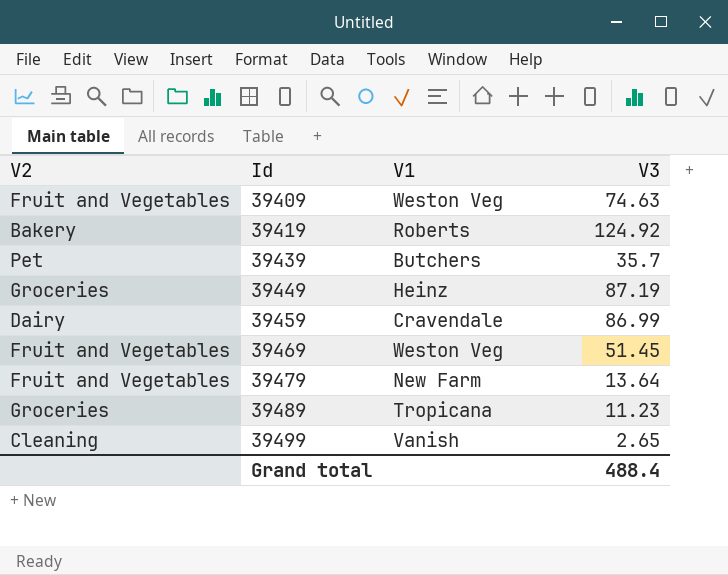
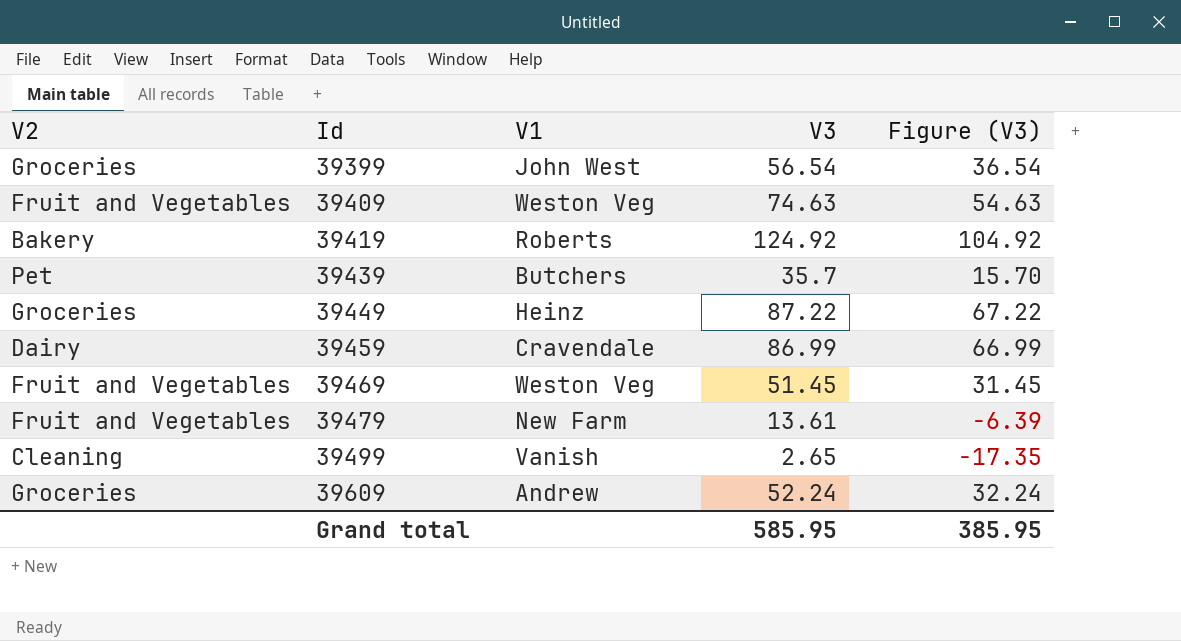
column Figure (V3) | formula: none -> [V3] - 20
row 39489: Groceries | Tropicana | 11.23 -> none
row 39399: none -> Groceries | John West | 56.54 | 36.54
39449 | V3: 87.19 -> 87.22
39479 | V3: 13.64 -> 13.61
row 39609: none -> Groceries | Andrew | 52.24 | 32.24
Grand total | V3: 488.4 -> 585.95

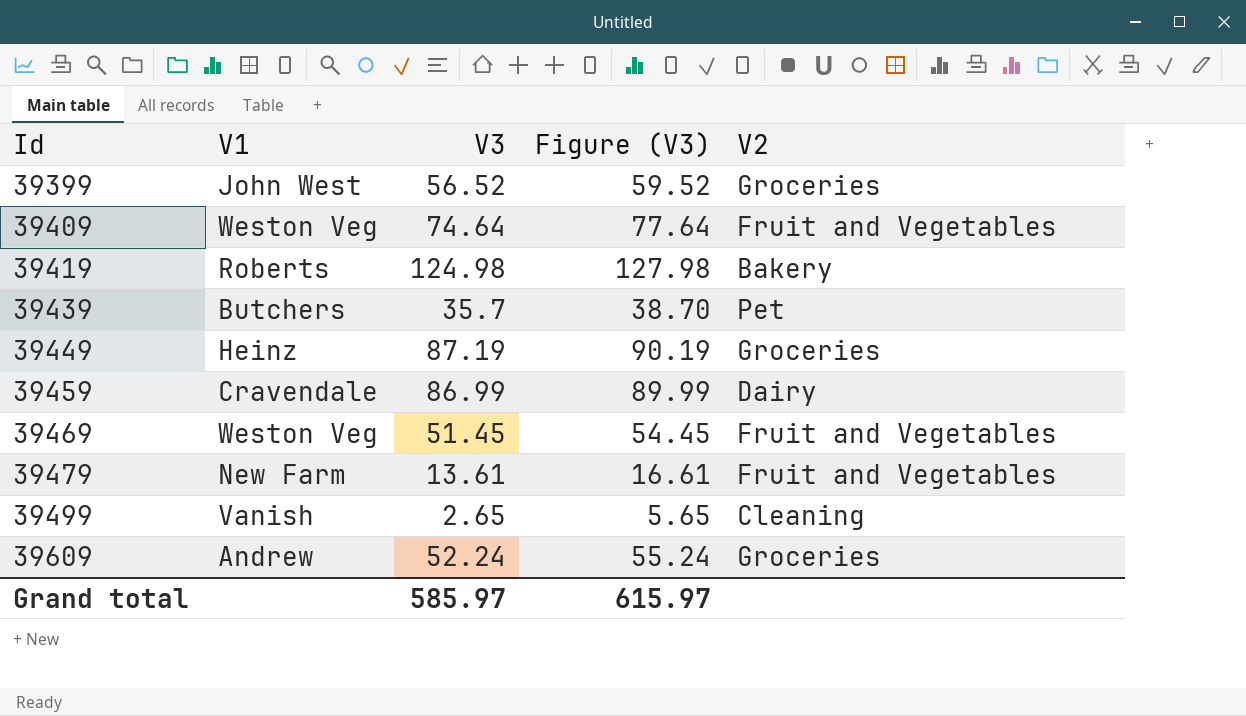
column Figure (V3) | formula: [V3] - 20 -> [V3] + 3
column V2 | position: 1 -> 5
39399 | V3: 56.54 -> 56.52
39409 | V3: 74.63 -> 74.64
39419 | V3: 124.92 -> 124.98
39449 | V3: 87.22 -> 87.19
Grand total | V3: 585.95 -> 585.97
Grand total | Figure (V3): 385.95 -> 615.97

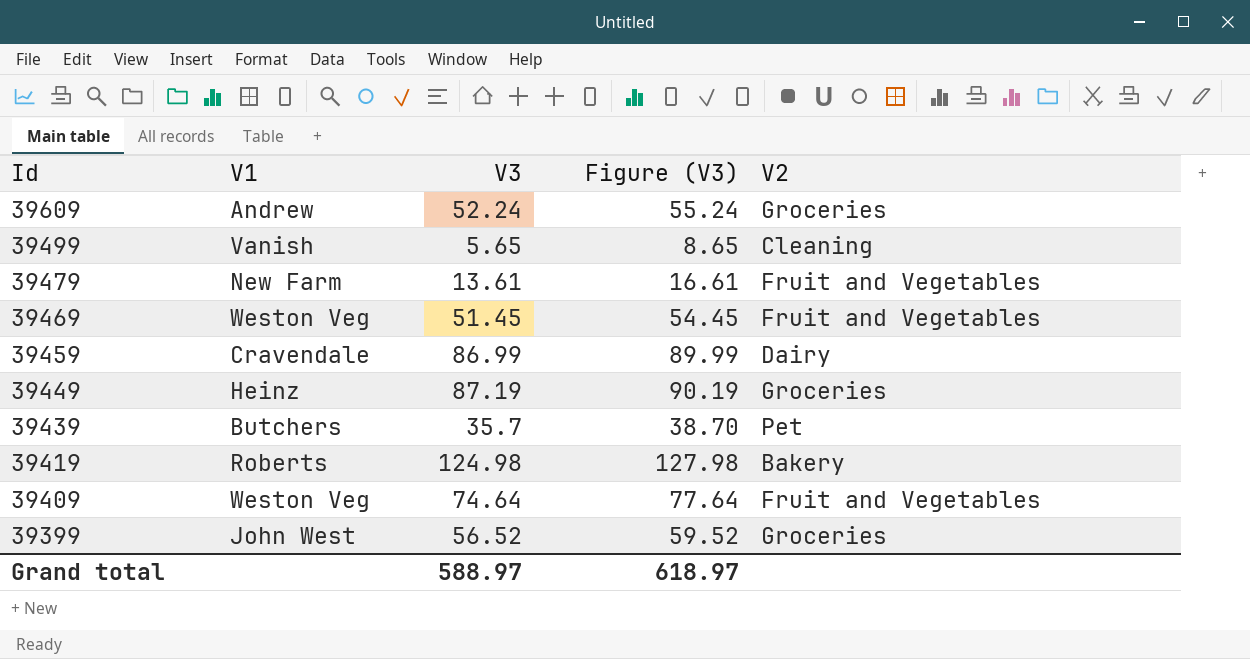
row order: Id ascending -> Id descending
39499 | V3: 2.65 -> 5.65
39499 | Figure (V3): 5.65 -> 8.65
Grand total | V3: 585.97 -> 588.97
Grand total | Figure (V3): 615.97 -> 618.97

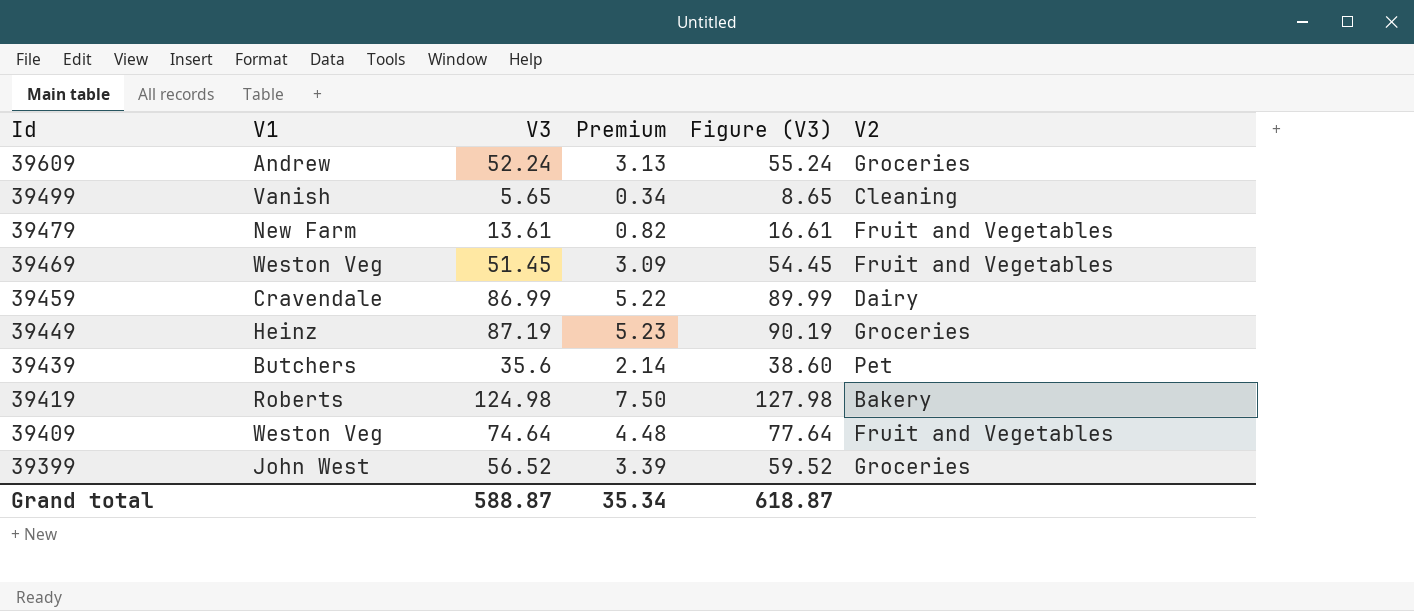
column Premium | formula: none -> [V3] * 0.06
39439 | V3: 35.7 -> 35.6
39439 | Figure (V3): 38.70 -> 38.60
Grand total | V3: 588.97 -> 588.87
Grand total | Figure (V3): 618.97 -> 618.87

